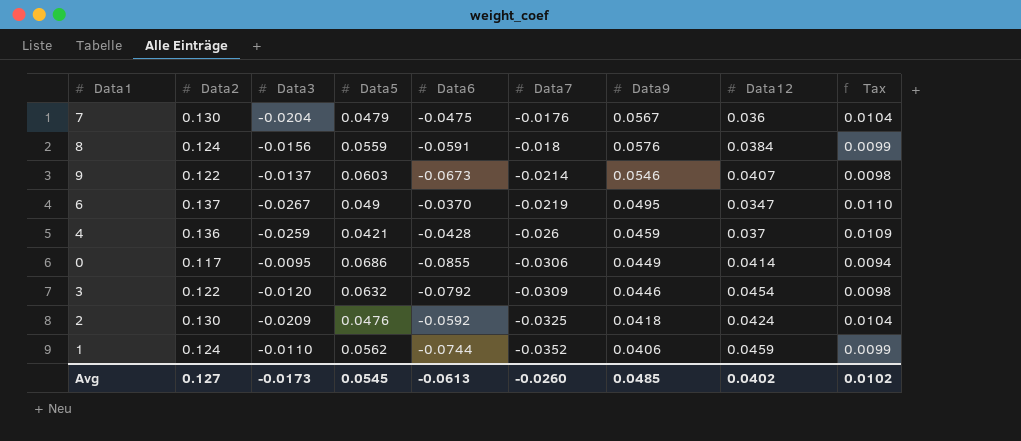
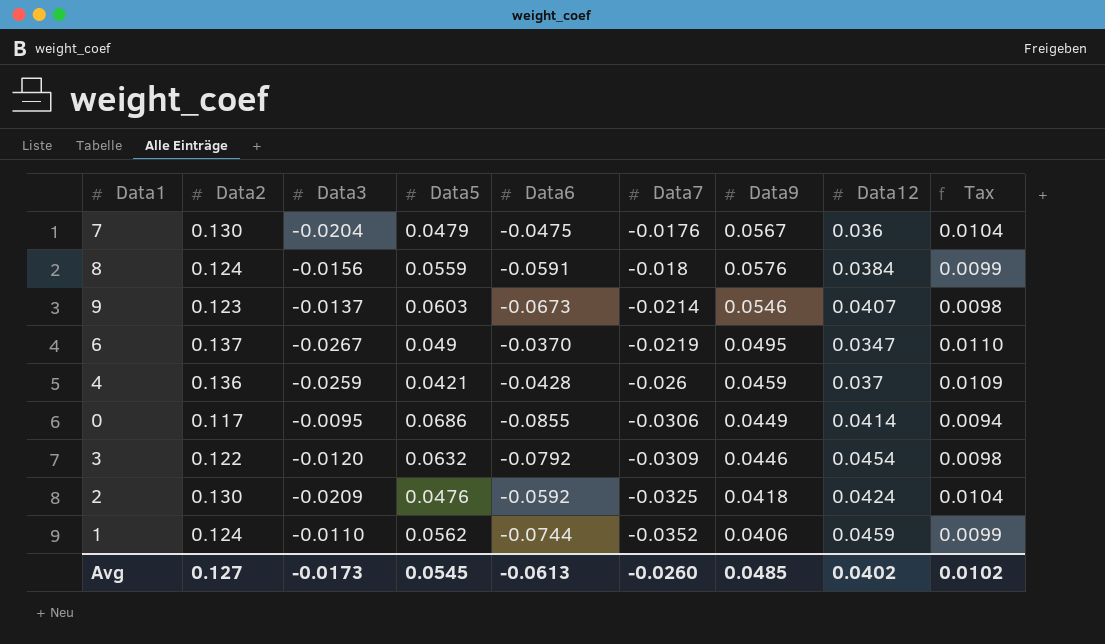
9 | Data2: 0.122 -> 0.123

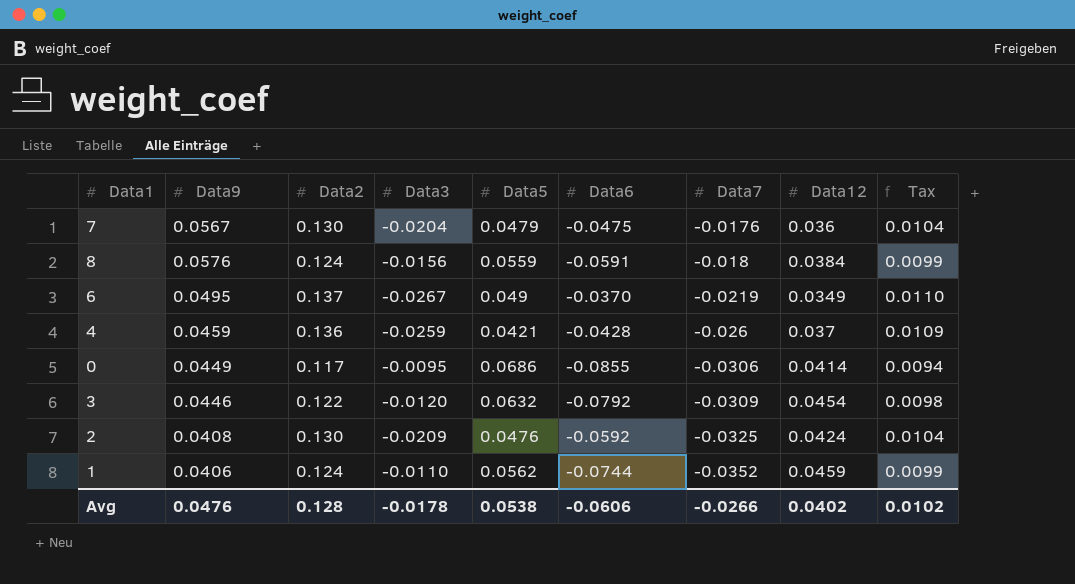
column Data9 | position: 7 -> 2
row 9: 0.123 | -0.0137 | 0.0603 | -0.0673 | -0.0214 | 0.0546 | 0.0407 | 0.0098 -> none
6 | Data12: 0.0347 -> 0.0349
2 | Data9: 0.0418 -> 0.0408
Avg | Data9: 0.0485 -> 0.0476
Avg | Data2: 0.127 -> 0.128
Avg | Data3: -0.0173 -> -0.0178
Avg | Data5: 0.0545 -> 0.0538
Avg | Data6: -0.0613 -> -0.0606
Avg | Data7: -0.0260 -> -0.0266

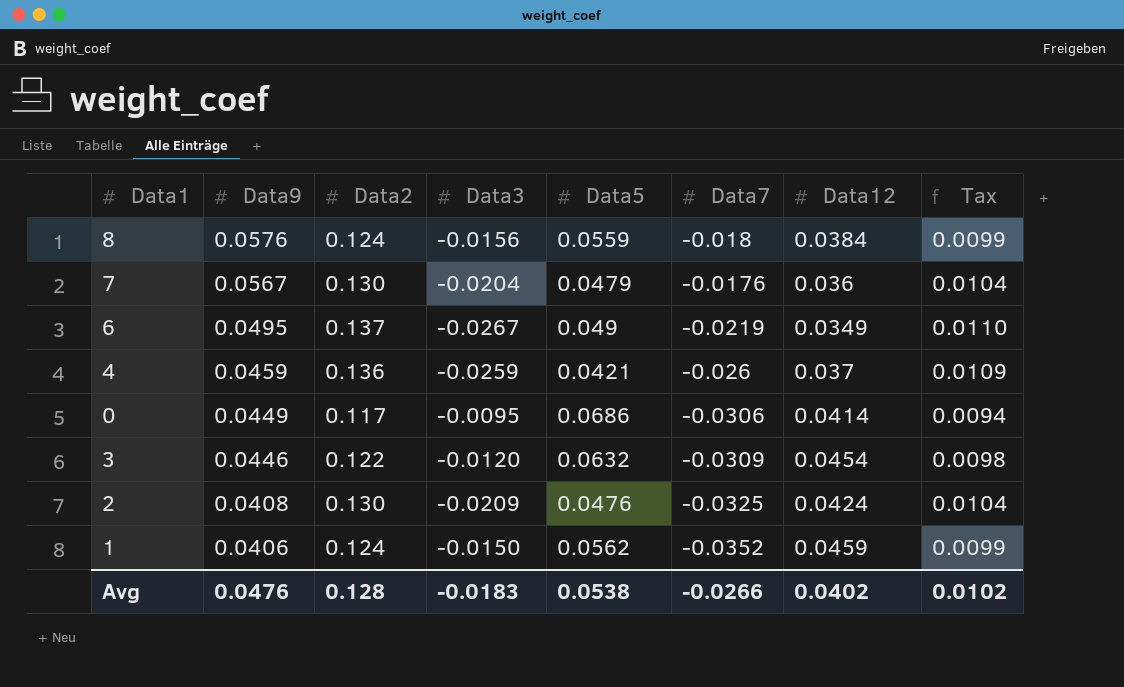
row order: Data7 descending -> Data9 descending
column Data6 | position: 6 -> none
1 | Data3: -0.0110 -> -0.0150
Avg | Data3: -0.0178 -> -0.0183

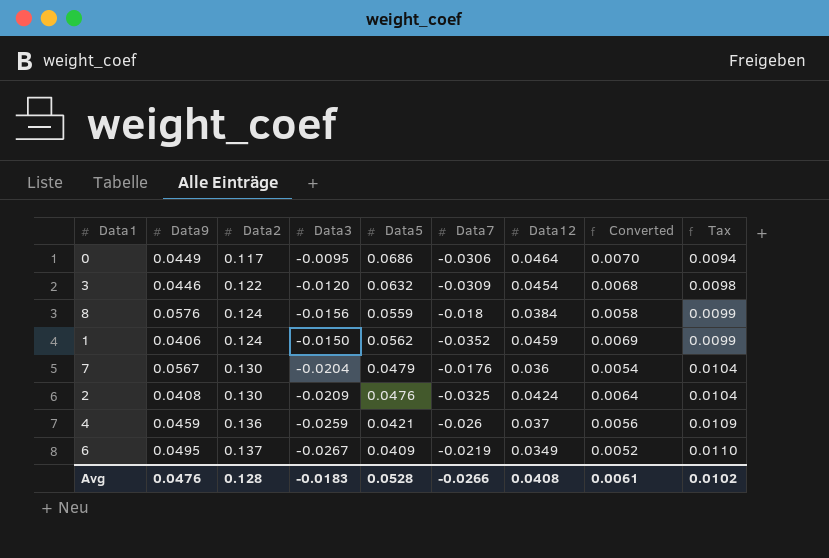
row order: Data9 descending -> Data2 ascending
column Converted | formula: none -> [Data12] * 0.15
0 | Data12: 0.0414 -> 0.0464
6 | Data5: 0.049 -> 0.0409
Avg | Data5: 0.0538 -> 0.0528
Avg | Data12: 0.0402 -> 0.0408

